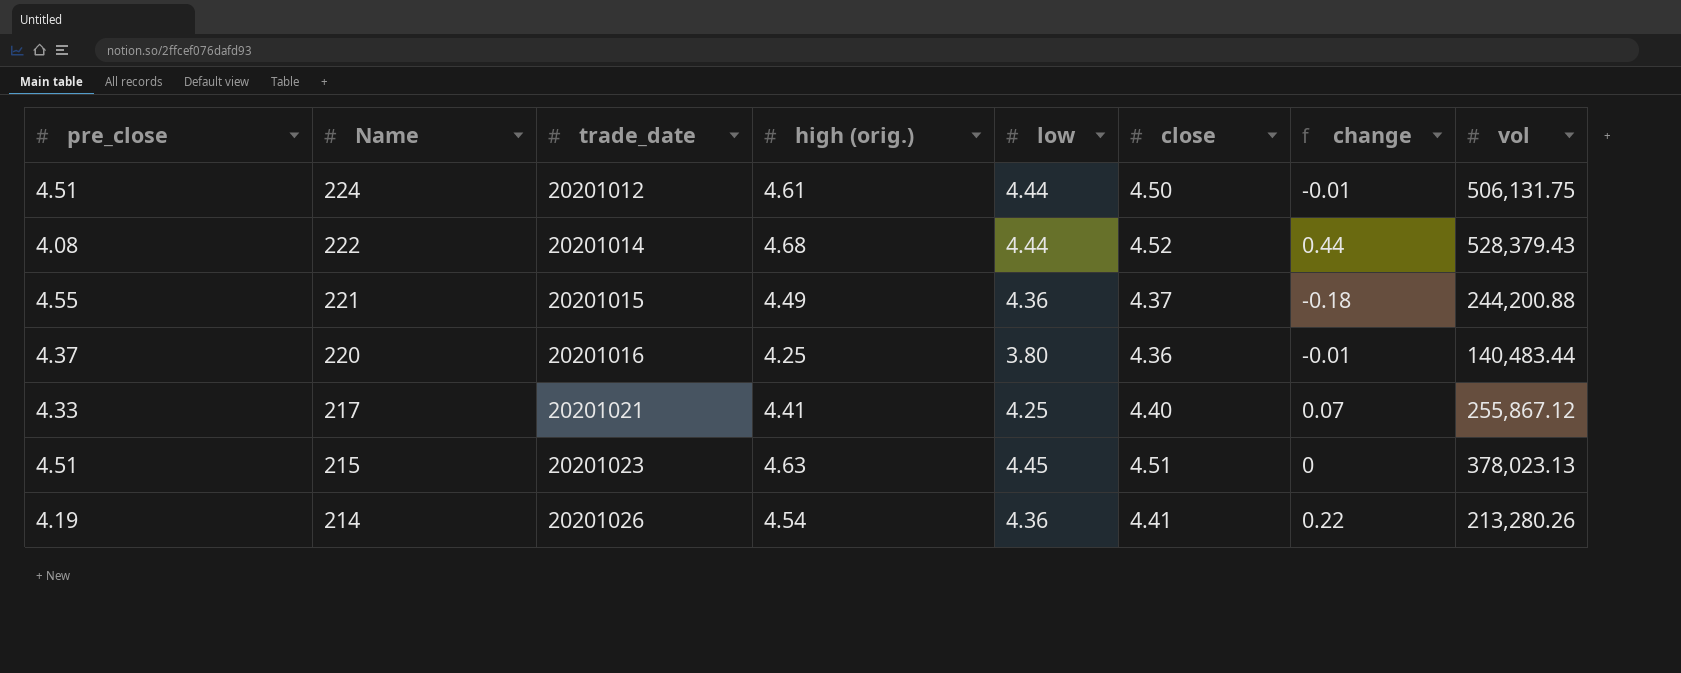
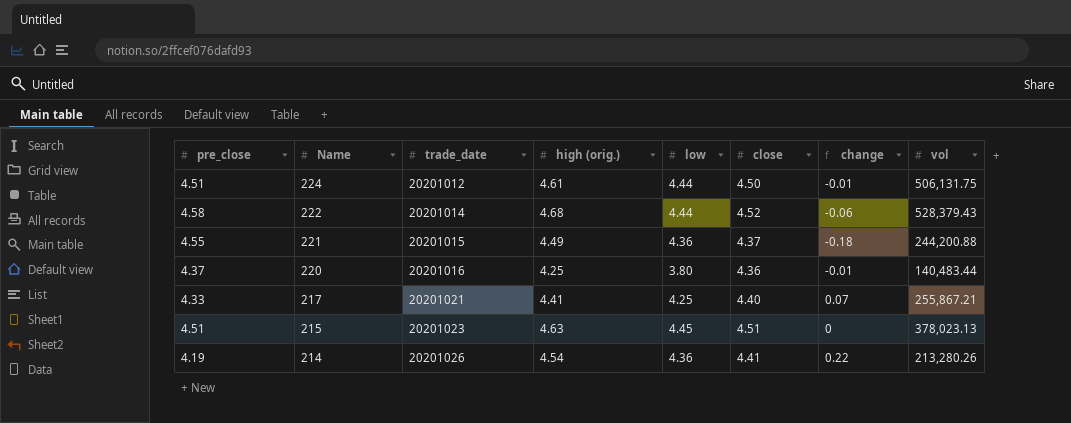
222 | pre_close: 4.08 -> 4.58
222 | change: 0.44 -> -0.06
217 | vol: 255,867.12 -> 255,867.21

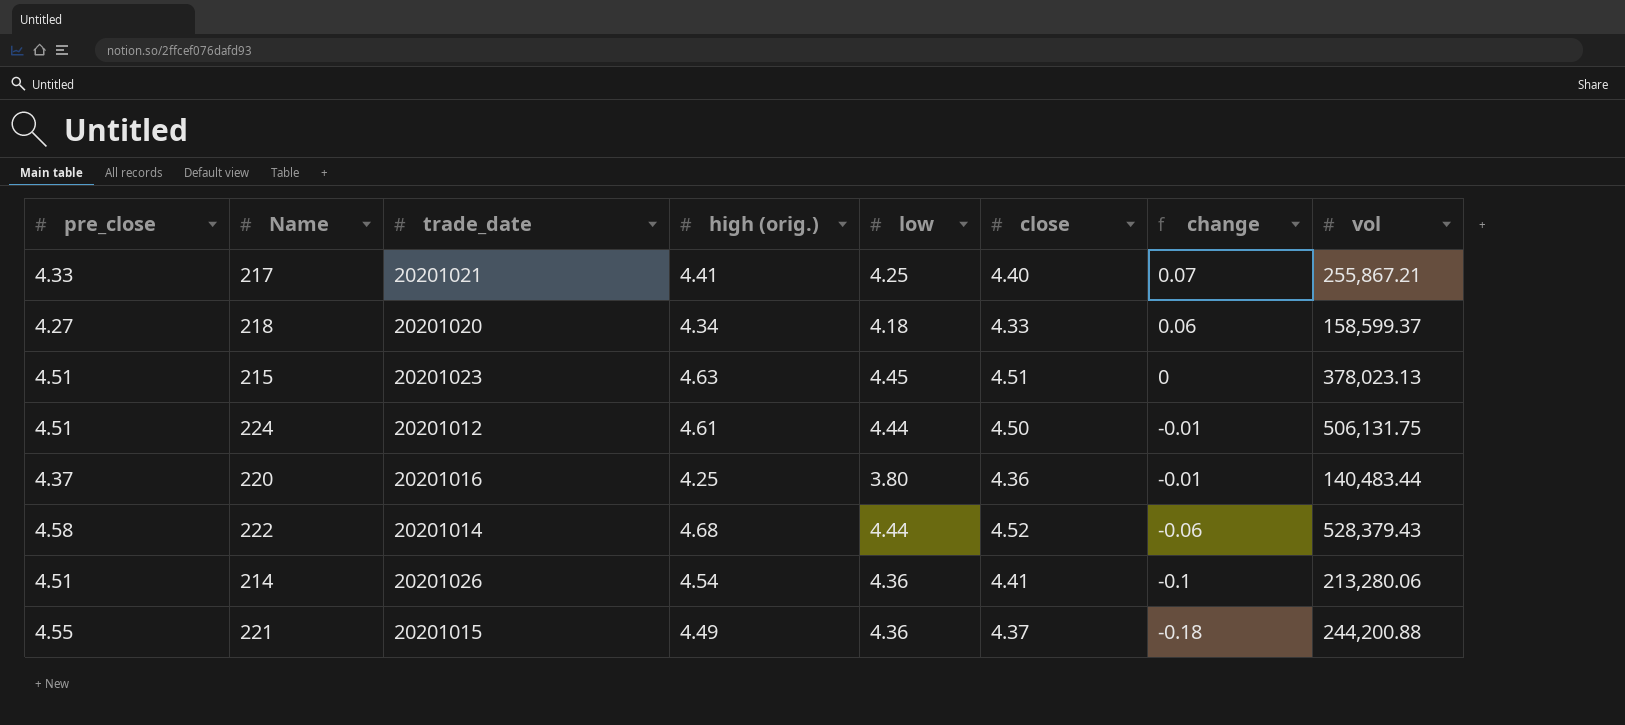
row order: Name descending -> change descending
row 218: none -> 4.27 | 20201020 | 4.34 | 4.18 | 4.33 | 0.06 | 158,599.37
214 | pre_close: 4.19 -> 4.51
214 | change: 0.22 -> -0.1
214 | vol: 213,280.26 -> 213,280.06

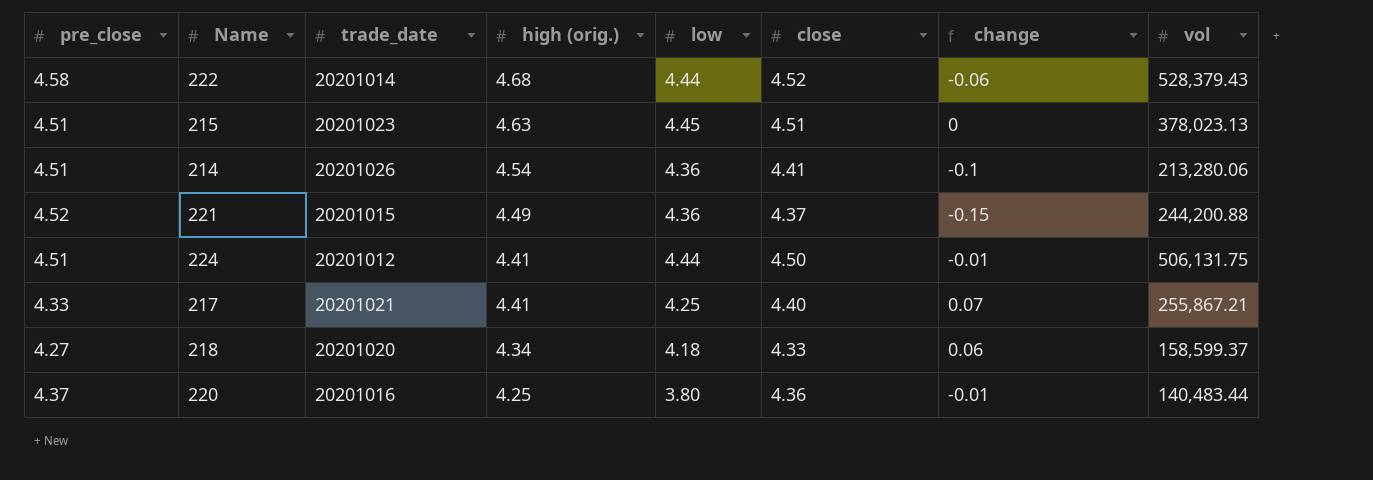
row order: change descending -> high (orig.) descending
221 | pre_close: 4.55 -> 4.52
221 | change: -0.18 -> -0.15
224 | high (orig.): 4.61 -> 4.41

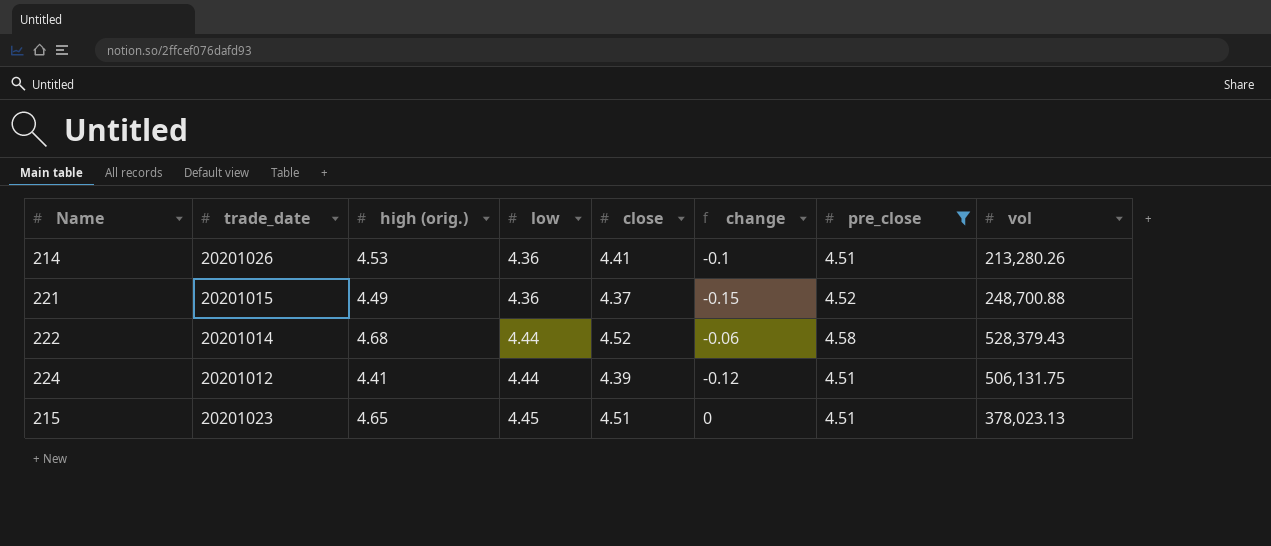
filter: none -> pre_close >= 4.51
row order: high (orig.) descending -> low ascending
column pre_close | position: 1 -> 7
214 | high (orig.): 4.54 -> 4.53
214 | vol: 213,280.06 -> 213,280.26
221 | vol: 244,200.88 -> 248,700.88
224 | close: 4.50 -> 4.39
224 | change: -0.01 -> -0.12
215 | high (orig.): 4.63 -> 4.65

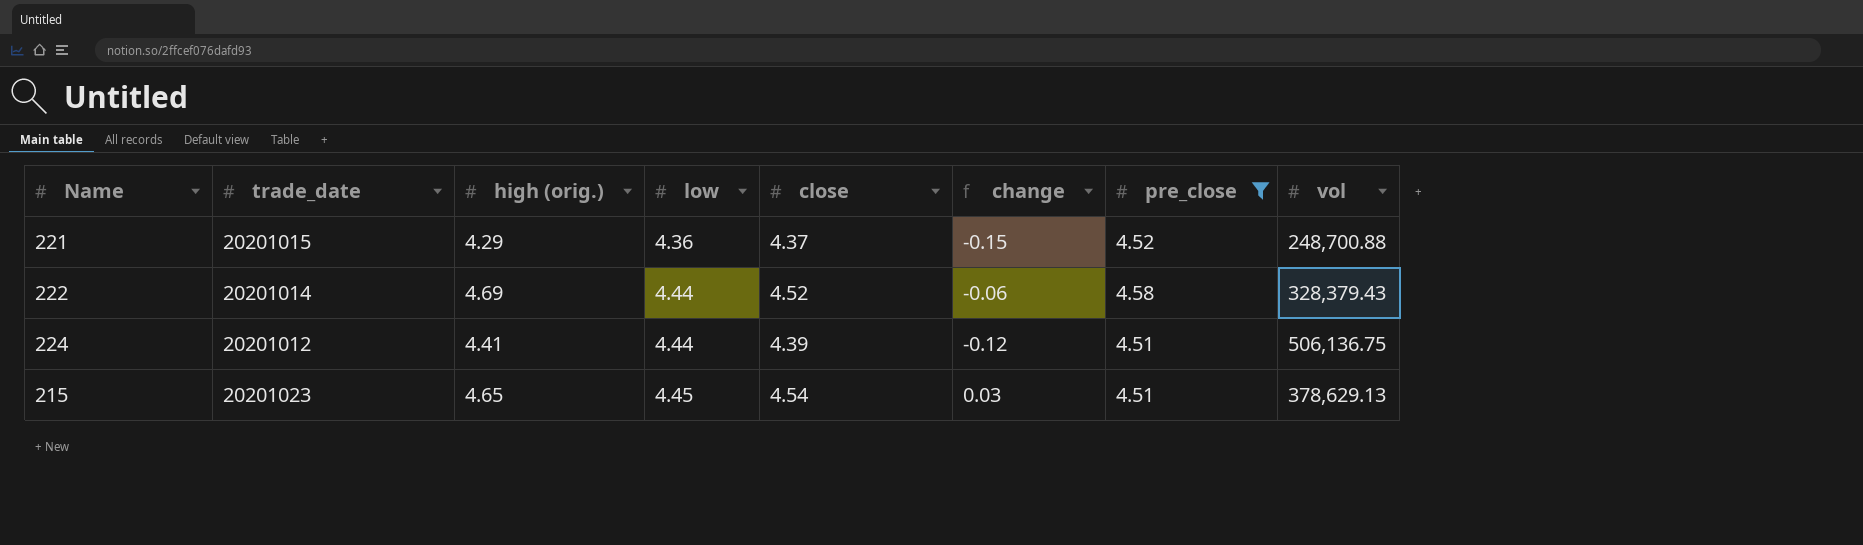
row 214: 20201026 | 4.53 | 4.36 | 4.41 | -0.1 | 4.51 | 213,280.26 -> none
221 | high (orig.): 4.49 -> 4.29
222 | high (orig.): 4.68 -> 4.69
222 | vol: 528,379.43 -> 328,379.43
224 | vol: 506,131.75 -> 506,136.75
215 | close: 4.51 -> 4.54
215 | change: 0 -> 0.03
215 | vol: 378,023.13 -> 378,629.13

